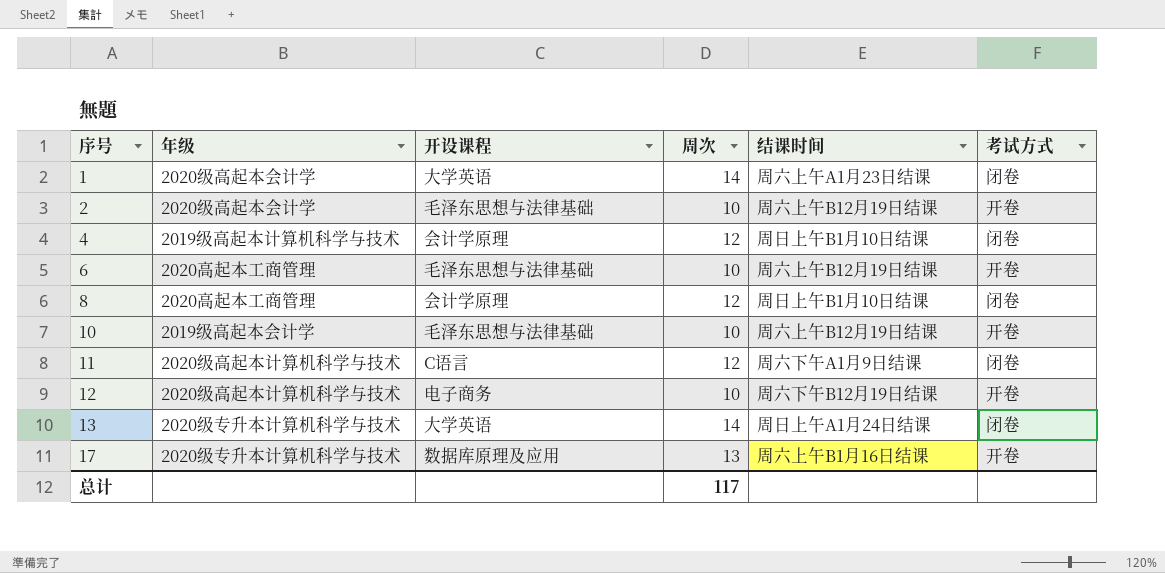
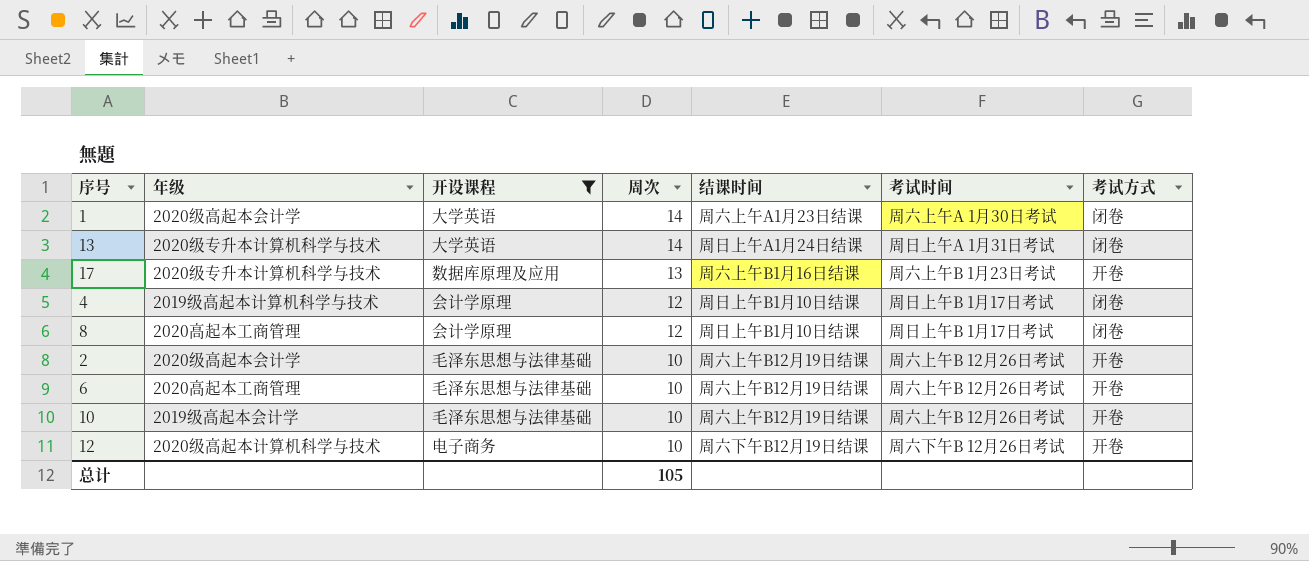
filter: none -> 开设课程 != C语言
row order: 序号 ascending -> 周次 descending
column 考试时间 | position: none -> 6
总计 | 周次: 117 -> 105

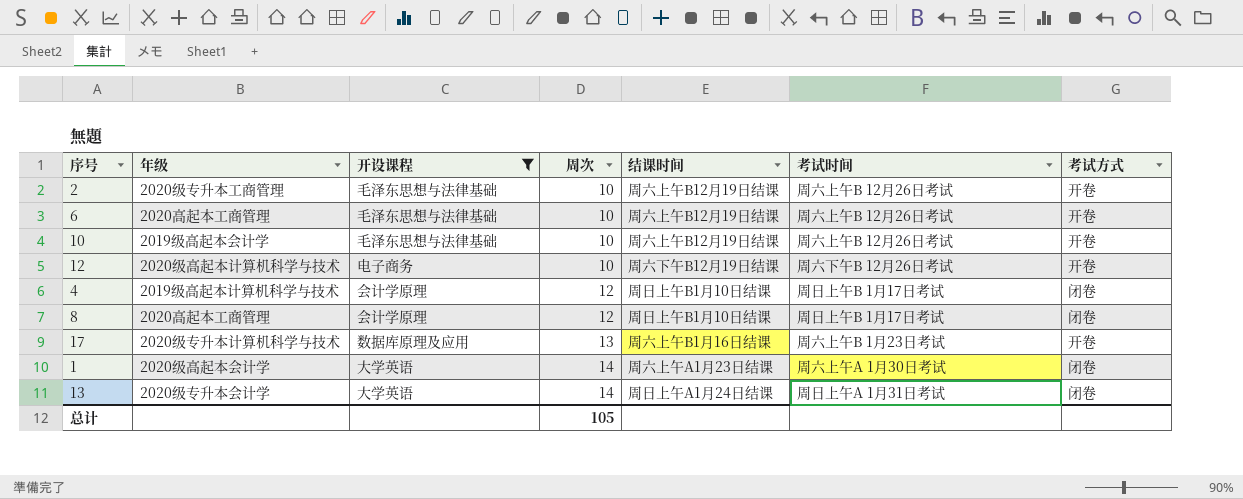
row order: 周次 descending -> 周次 ascending
2 | 年级: 2020级高起本会计学 -> 2020级专升本工商管理
13 | 年级: 2020级专升本计算机科学与技术 -> 2020级专升本会计学

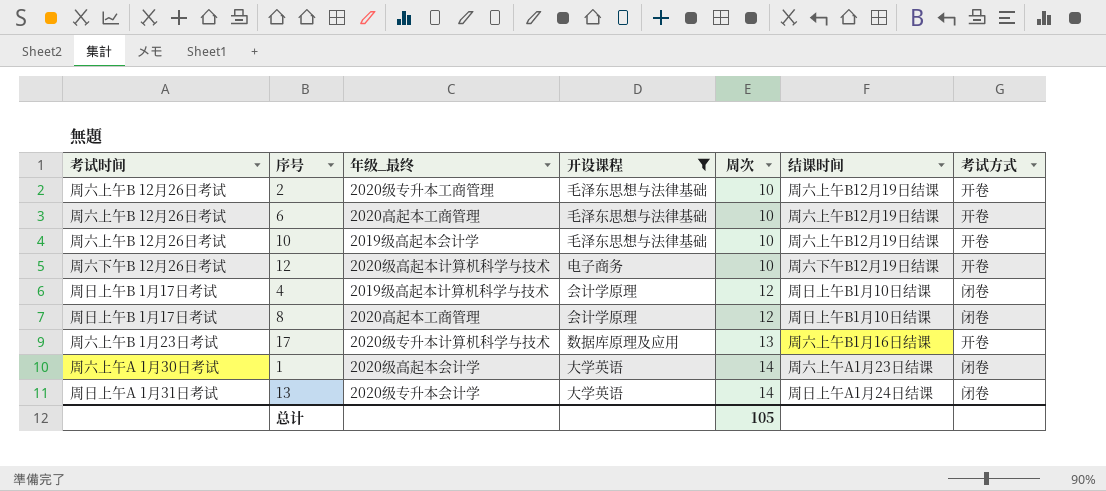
column 考试时间 | position: 6 -> 1
column name: 年级 -> 年级_最终

